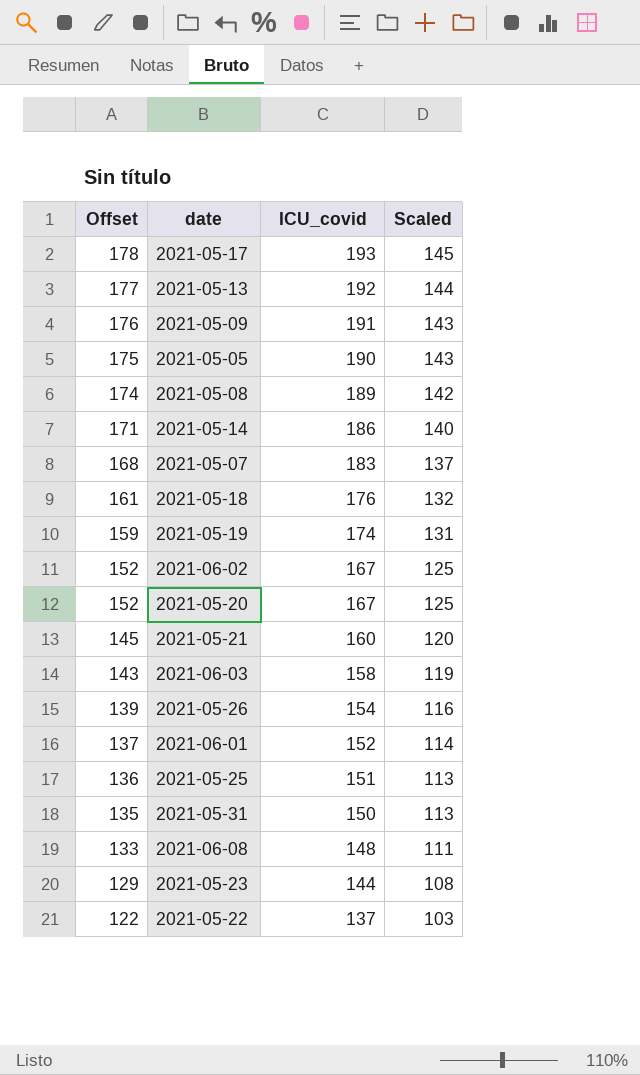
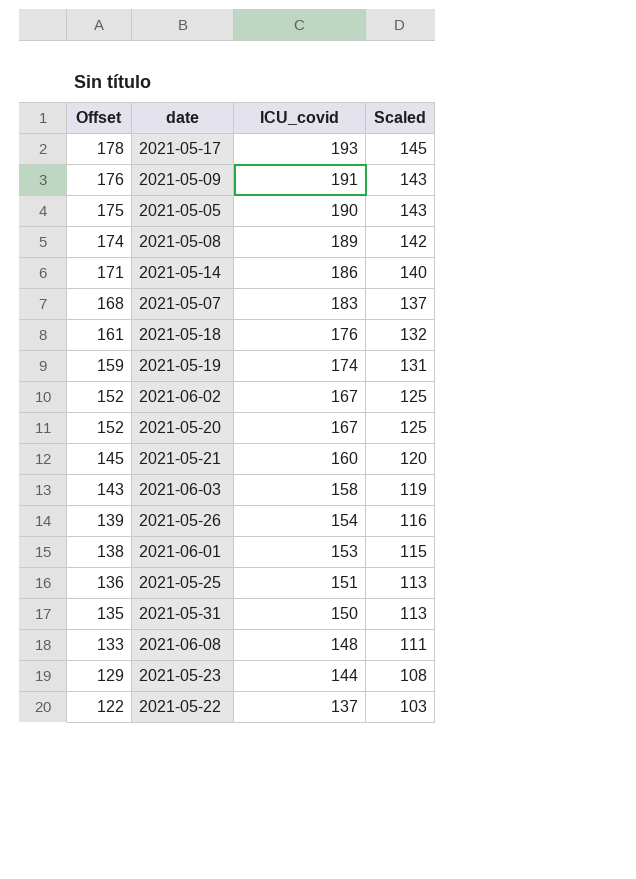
row 2021-05-13: 177 | 192 | 144 -> none
2021-06-01 | Offset: 137 -> 138
2021-06-01 | ICU_covid: 152 -> 153
2021-06-01 | Scaled: 114 -> 115

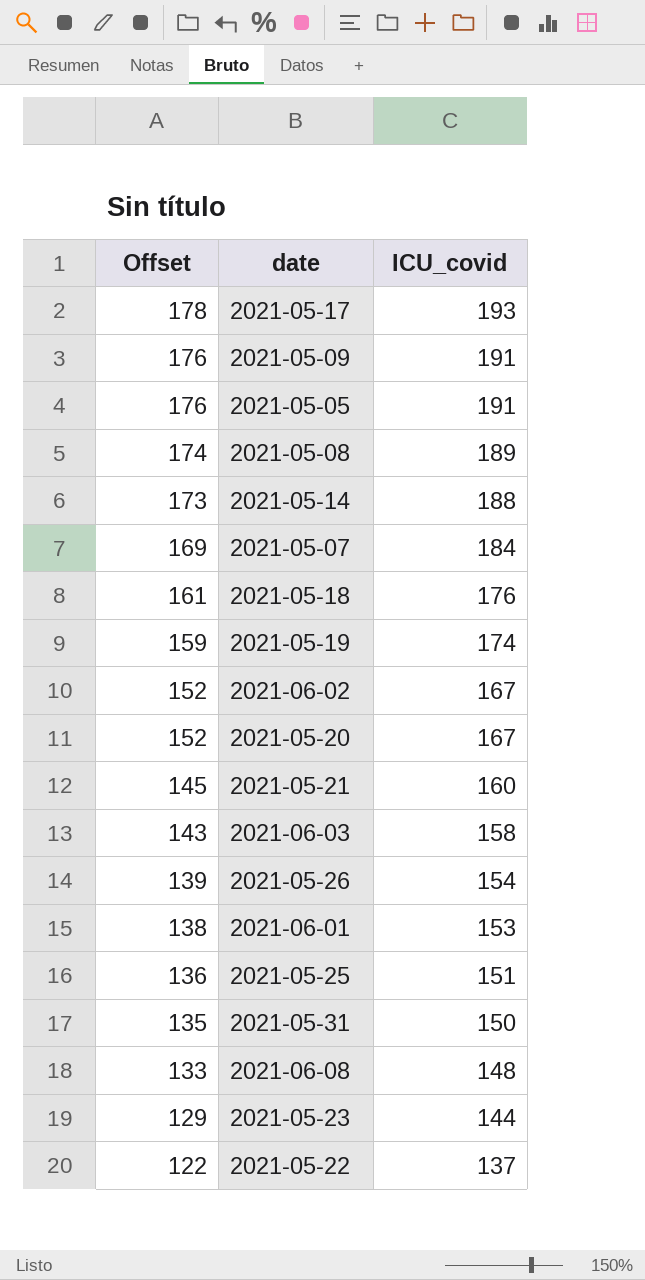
column Scaled | formula: [ICU_covid] * 0.75 -> none
2021-05-05 | Offset: 175 -> 176
2021-05-05 | ICU_covid: 190 -> 191
2021-05-14 | Offset: 171 -> 173
2021-05-14 | ICU_covid: 186 -> 188
2021-05-07 | Offset: 168 -> 169
2021-05-07 | ICU_covid: 183 -> 184

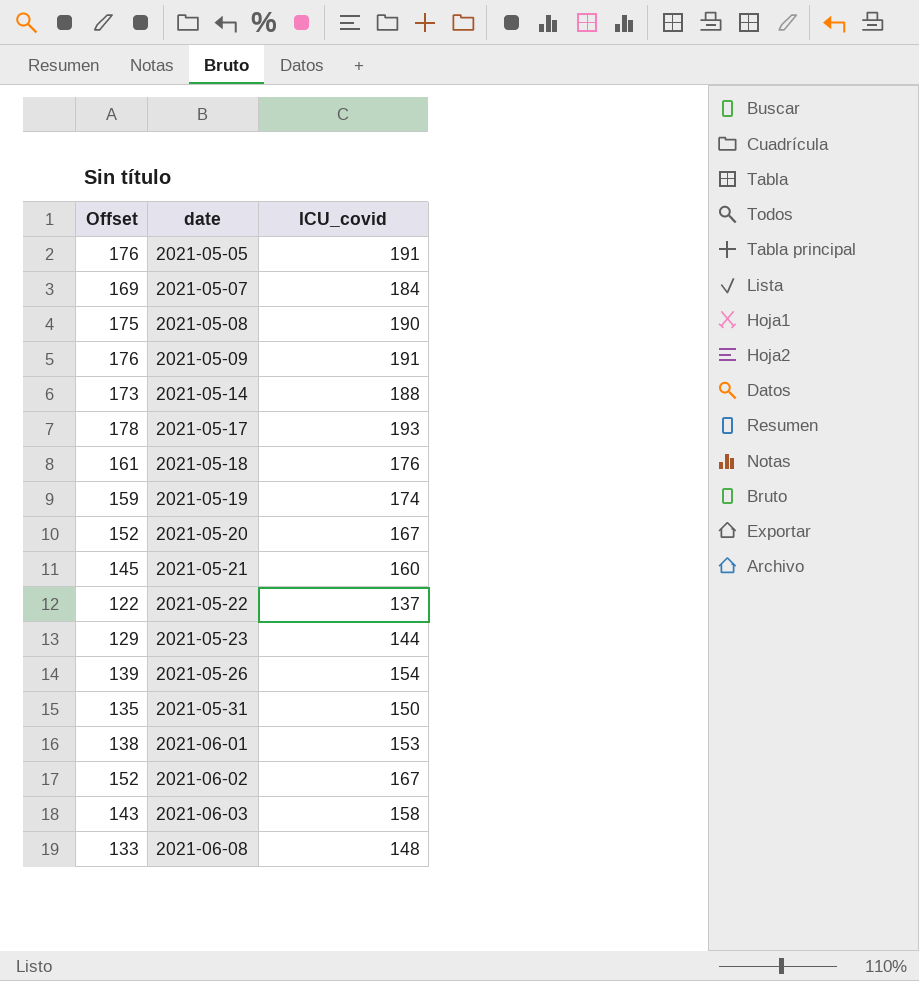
row order: Offset descending -> date ascending
row 2021-05-25: 136 | 151 -> none
2021-05-08 | Offset: 174 -> 175
2021-05-08 | ICU_covid: 189 -> 190

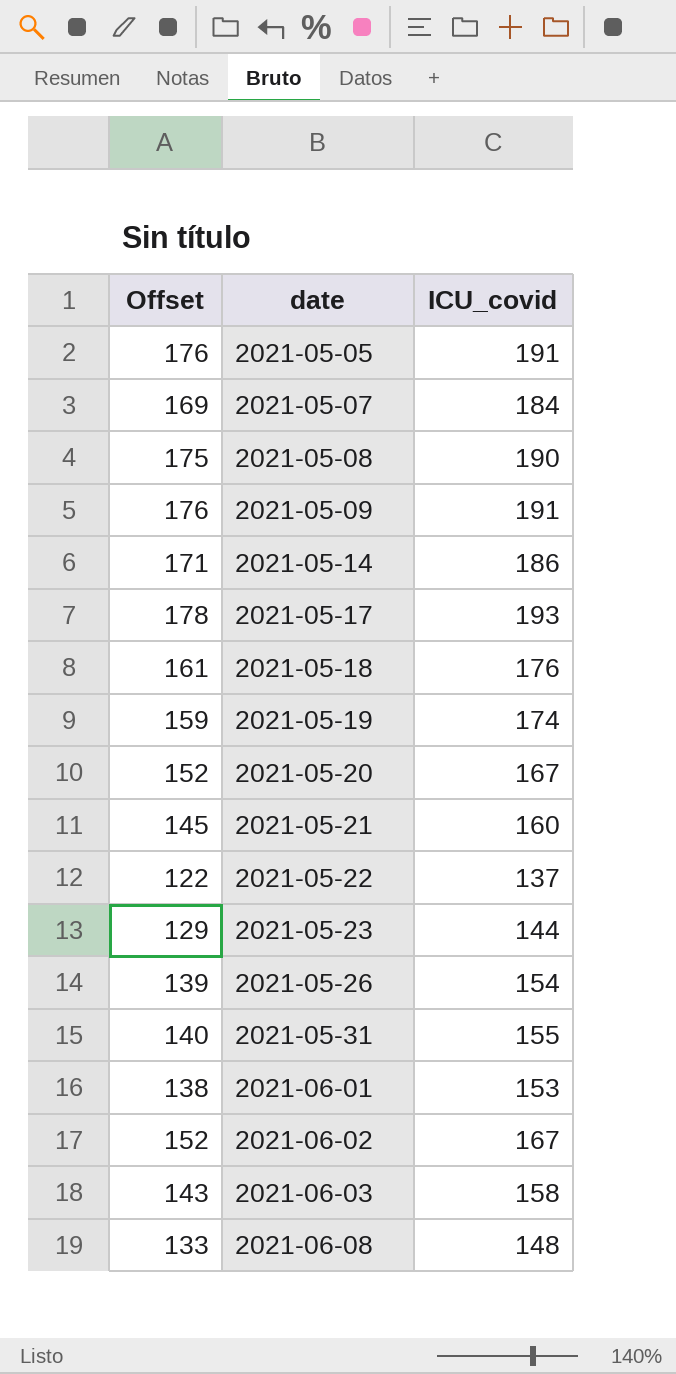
2021-05-14 | Offset: 173 -> 171
2021-05-14 | ICU_covid: 188 -> 186
2021-05-31 | Offset: 135 -> 140
2021-05-31 | ICU_covid: 150 -> 155

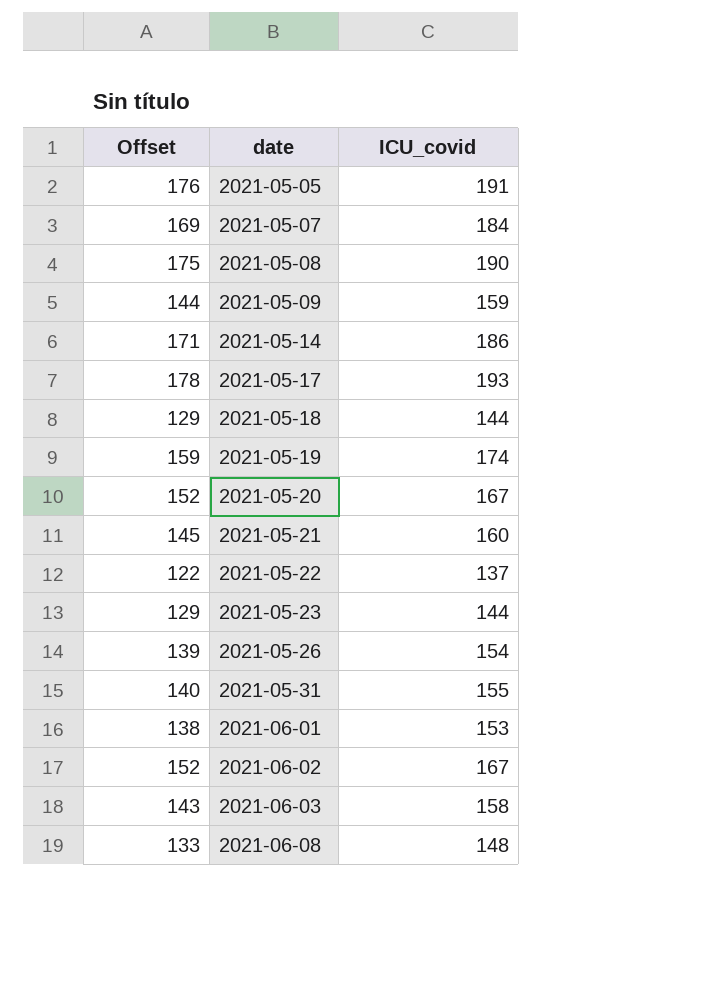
2021-05-09 | Offset: 176 -> 144
2021-05-09 | ICU_covid: 191 -> 159
2021-05-18 | Offset: 161 -> 129
2021-05-18 | ICU_covid: 176 -> 144

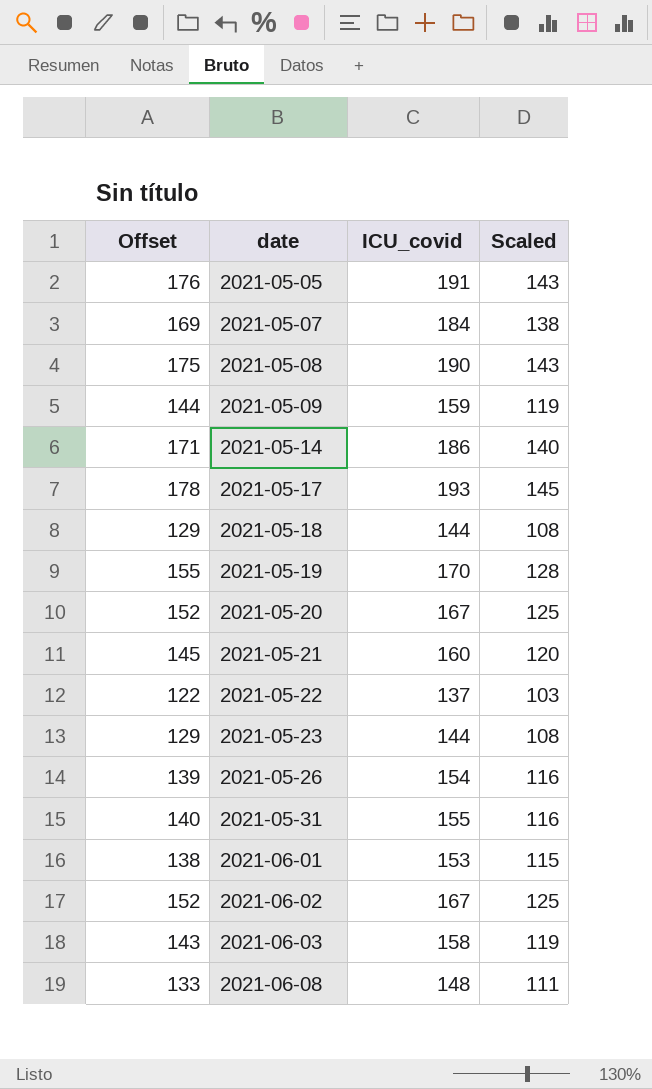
column Scaled | formula: none -> [ICU_covid] * 0.75
2021-05-19 | Offset: 159 -> 155
2021-05-19 | ICU_covid: 174 -> 170

